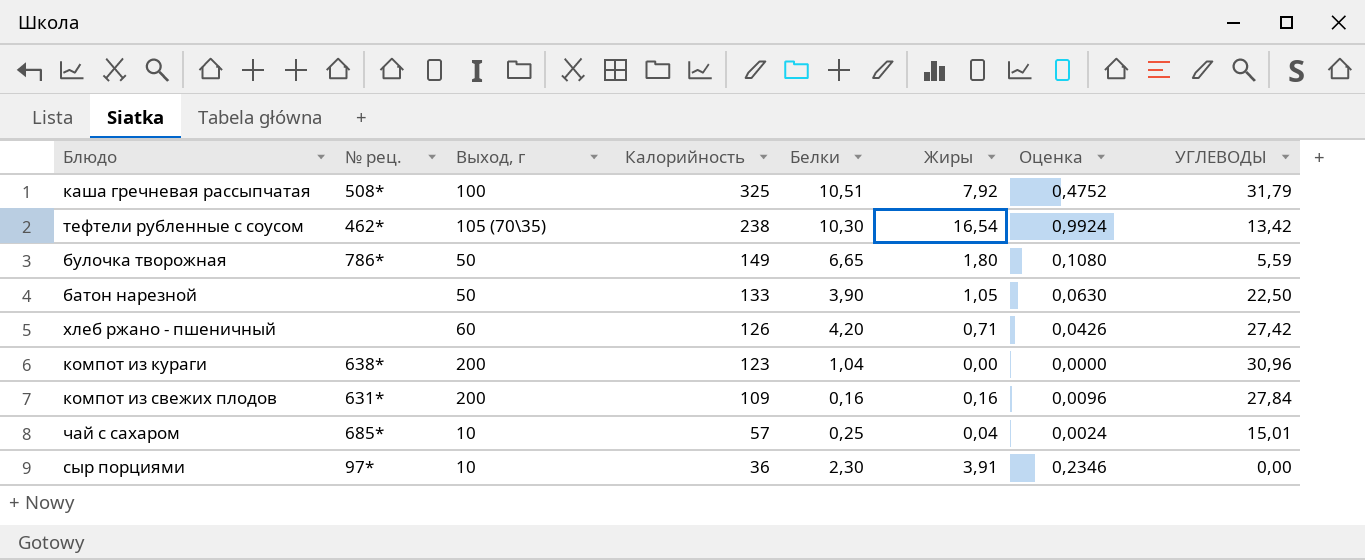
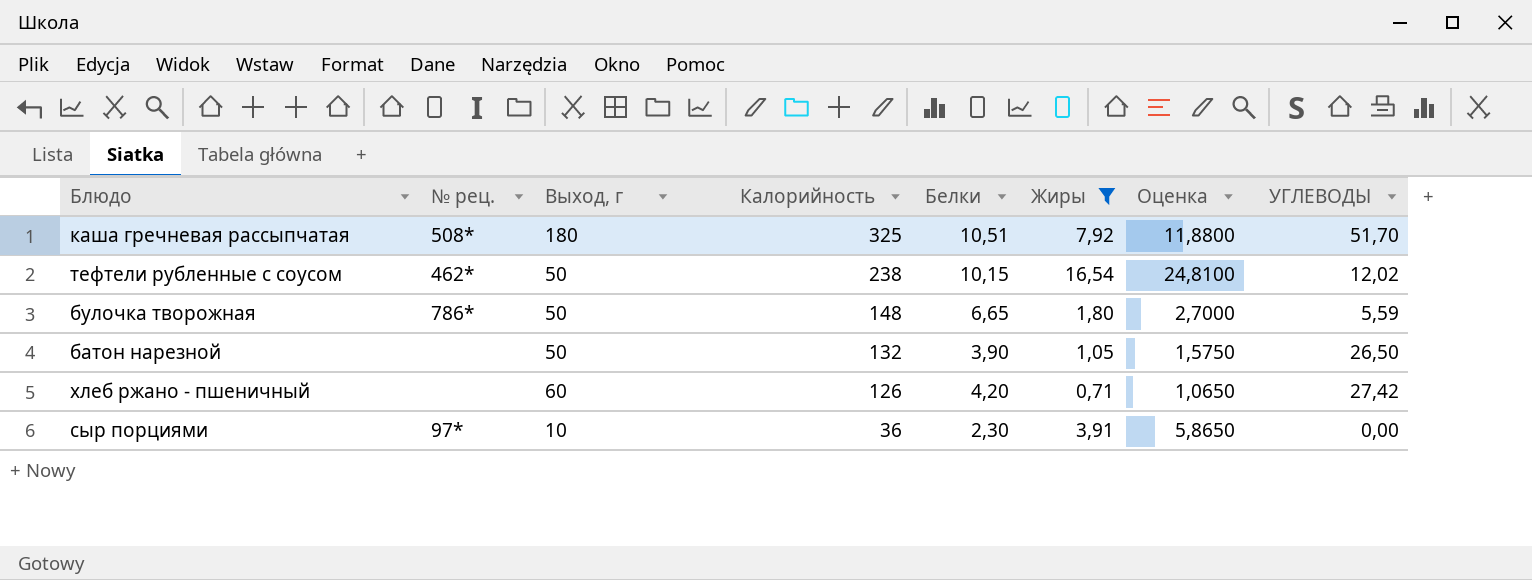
filter: none -> Жиры >= 0,71
column Оценка | formula: [Жиры] * 0,06 -> [Жиры] * 1,5
каша гречневая рассыпчатая | Выход, г: 100 -> 180
каша гречневая рассыпчатая | УГЛЕВОДЫ: 31,79 -> 51,70
тефтели рубленные с соусом | Выход, г: 105 (70\35) -> 50
тефтели рубленные с соусом | Белки: 10,30 -> 10,15
тефтели рубленные с соусом | УГЛЕВОДЫ: 13,42 -> 12,02
булочка творожная | Калорийность: 149 -> 148
батон нарезной | Калорийность: 133 -> 132
батон нарезной | УГЛЕВОДЫ: 22,50 -> 26,50

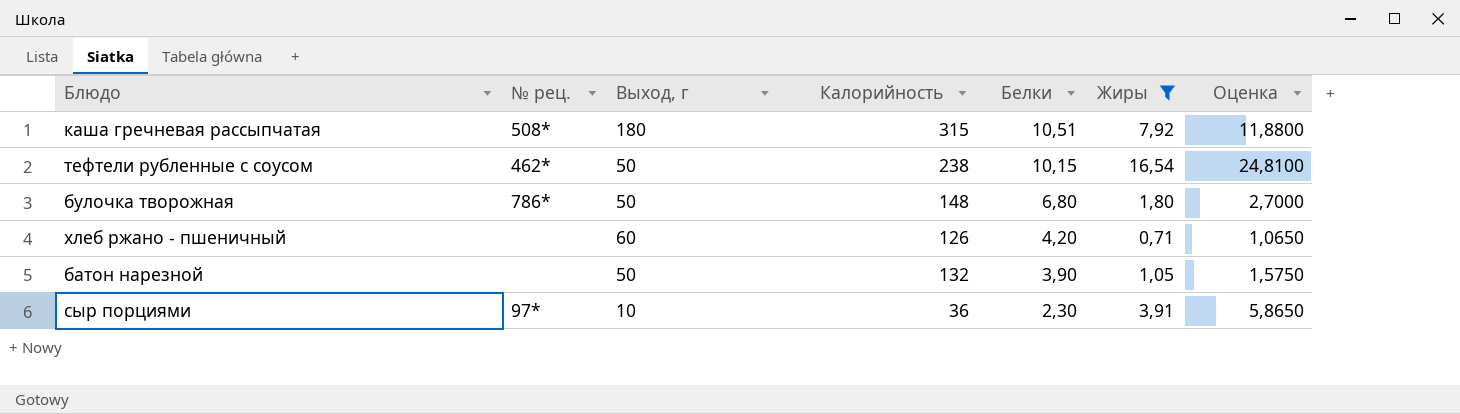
row order: Калорийность descending -> Белки descending
column УГЛЕВОДЫ | position: 8 -> none
каша гречневая рассыпчатая | Калорийность: 325 -> 315
булочка творожная | Белки: 6,65 -> 6,80

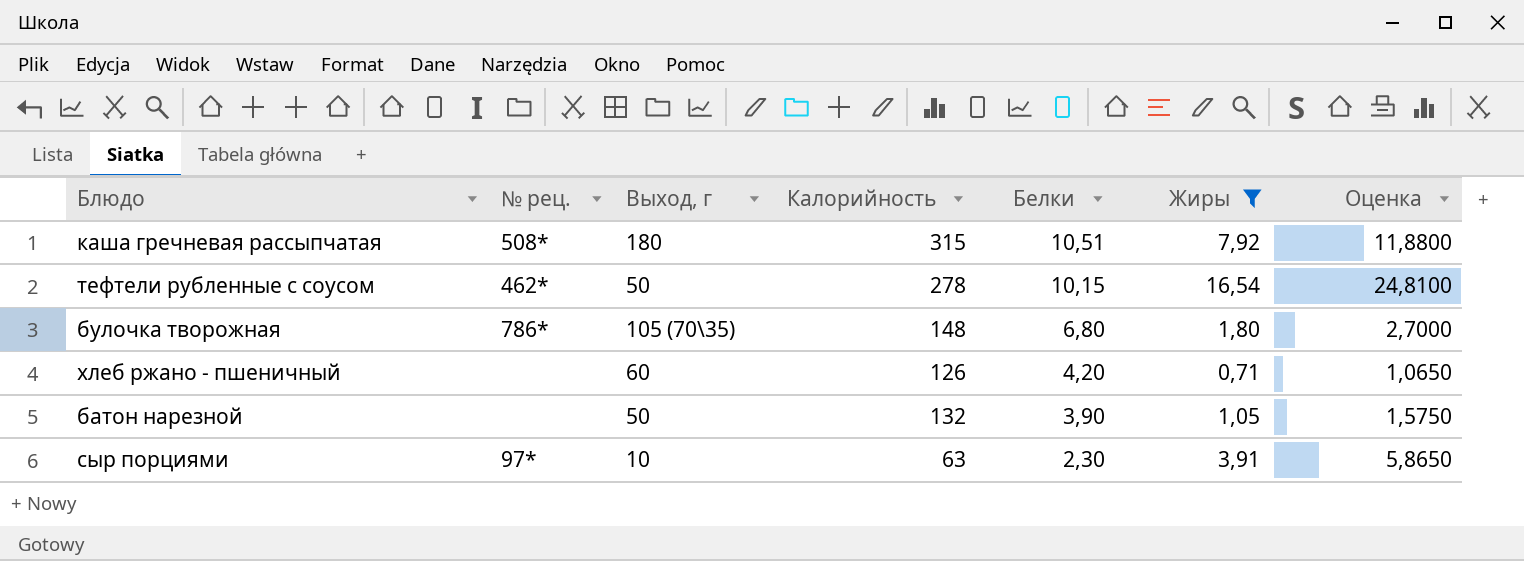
тефтели рубленные с соусом | Калорийность: 238 -> 278
булочка творожная | Выход, г: 50 -> 105 (70\35)
сыр порциями | Калорийность: 36 -> 63

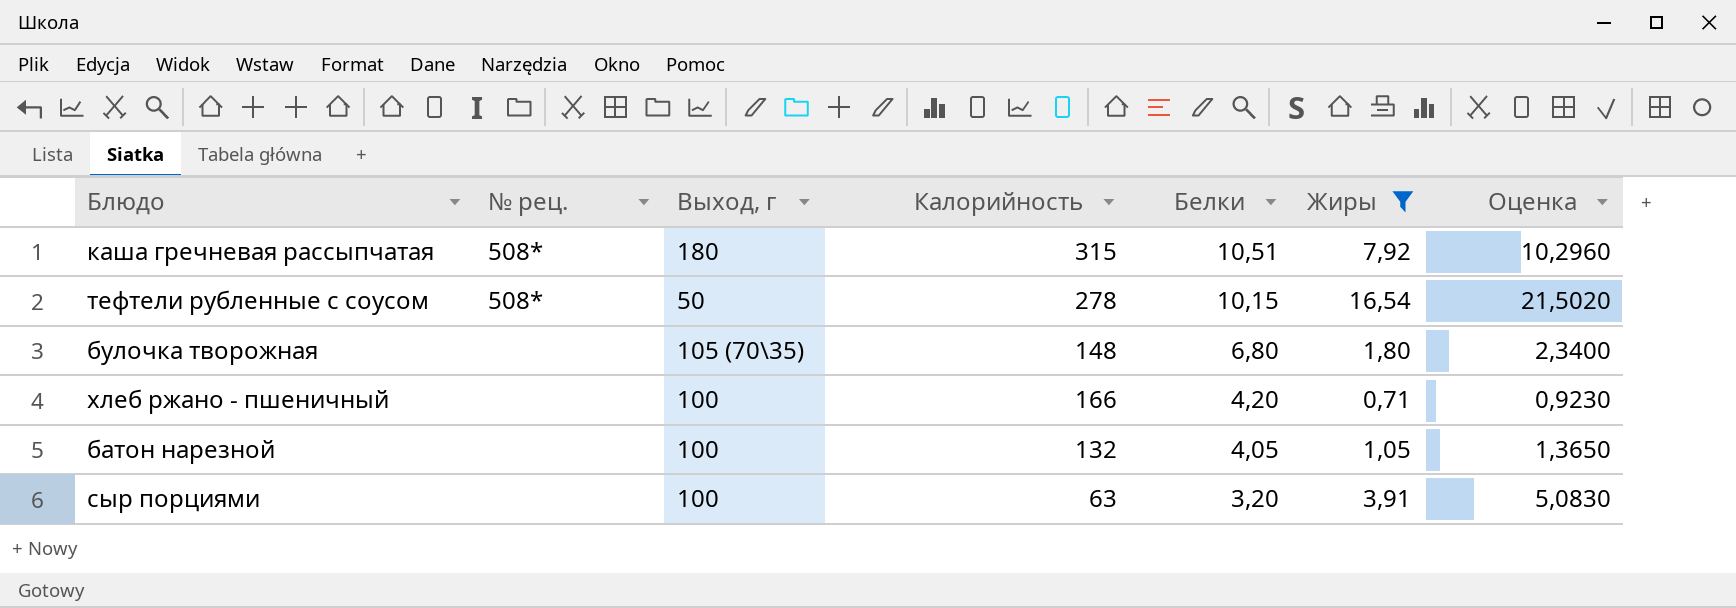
column Оценка | formula: [Жиры] * 1,5 -> [Жиры] * 1,3
тефтели рубленные с соусом | № рец.: 462* -> 508*
булочка творожная | № рец.: 786* -> none
хлеб ржано - пшеничный | Выход, г: 60 -> 100
хлеб ржано - пшеничный | Калорийность: 126 -> 166
батон нарезной | Выход, г: 50 -> 100
батон нарезной | Белки: 3,90 -> 4,05
сыр порциями | № рец.: 97* -> none
сыр порциями | Выход, г: 10 -> 100
сыр порциями | Белки: 2,30 -> 3,20

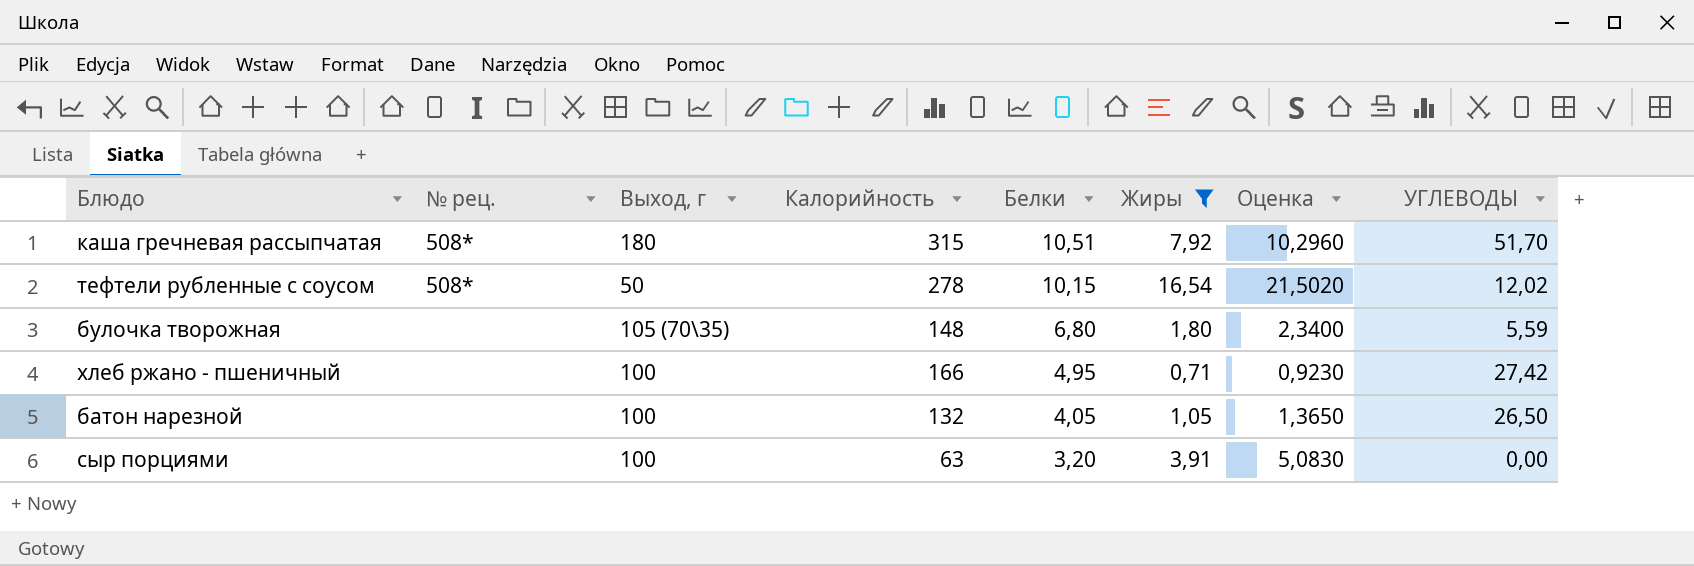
column УГЛЕВОДЫ | position: none -> 8
хлеб ржано - пшеничный | Белки: 4,20 -> 4,95

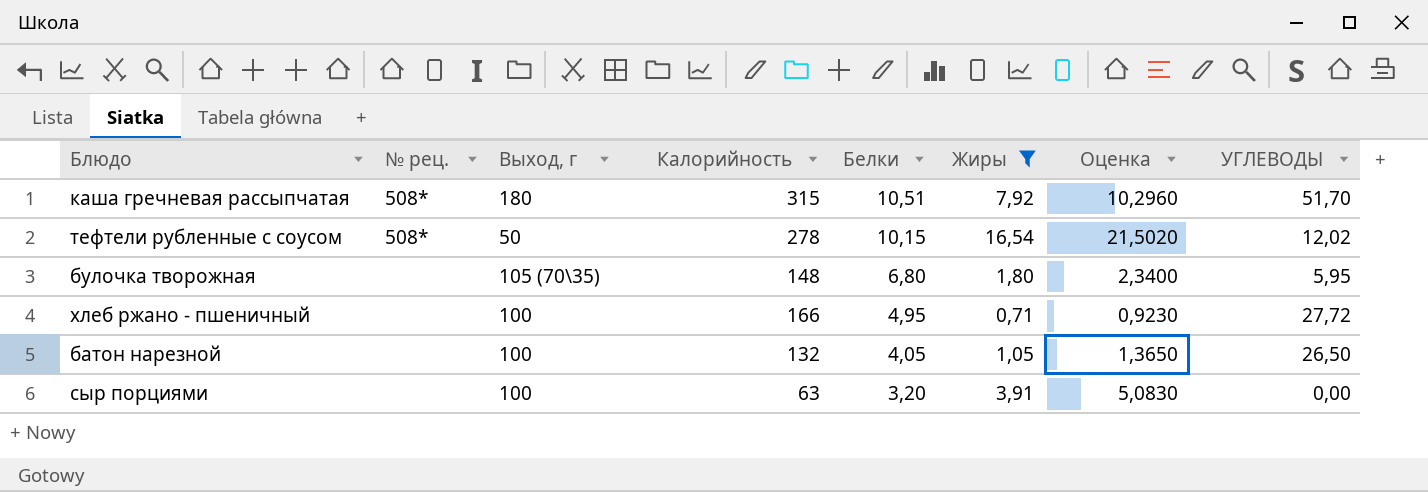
булочка творожная | УГЛЕВОДЫ: 5,59 -> 5,95
хлеб ржано - пшеничный | УГЛЕВОДЫ: 27,42 -> 27,72

